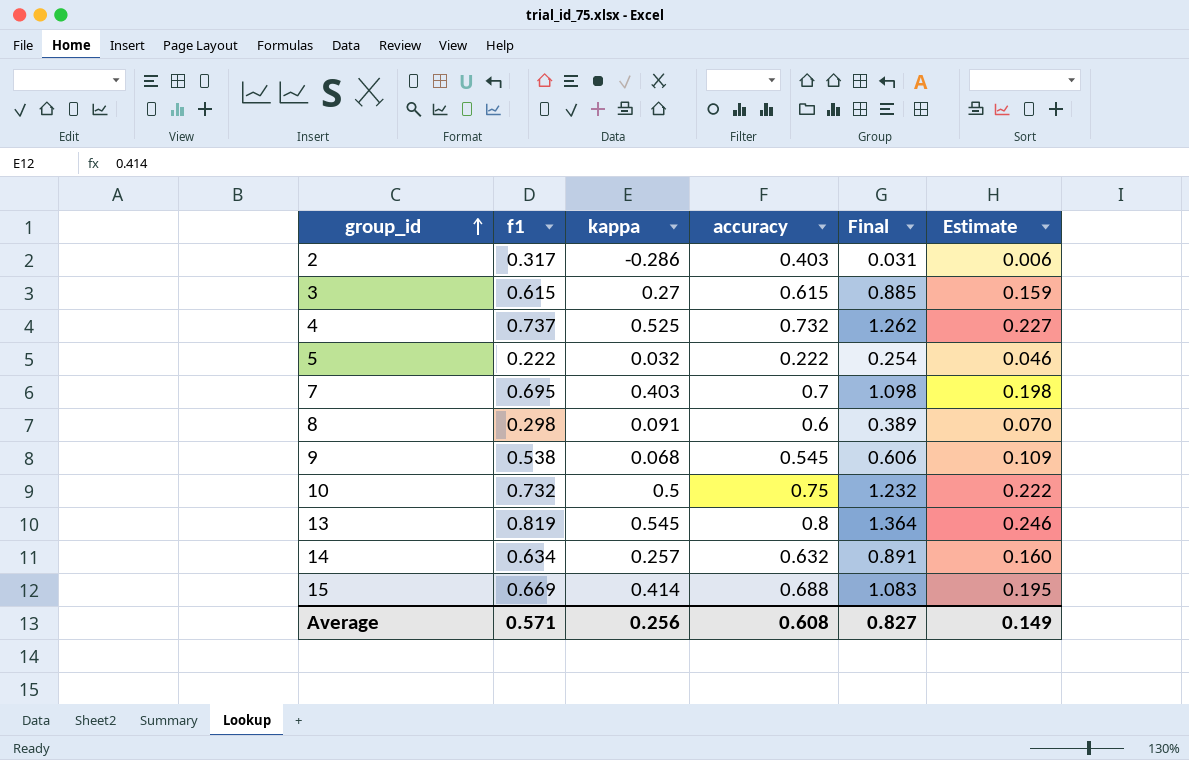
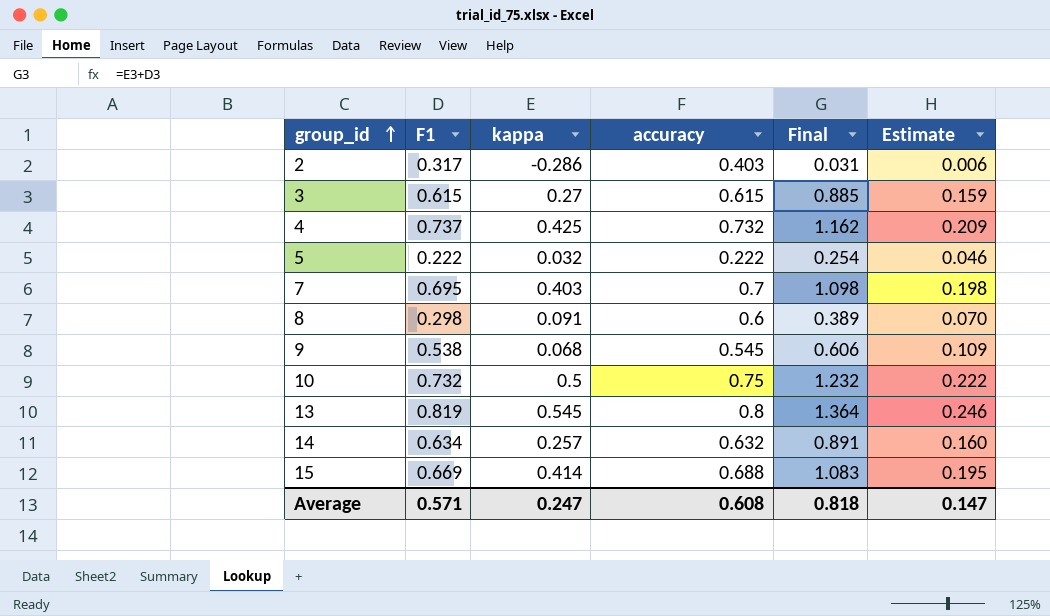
column name: f1 -> F1
4 | kappa: 0.525 -> 0.425
4 | Final: 1.262 -> 1.162
4 | Estimate: 0.227 -> 0.209
Average | kappa: 0.256 -> 0.247
Average | Final: 0.827 -> 0.818
Average | Estimate: 0.149 -> 0.147

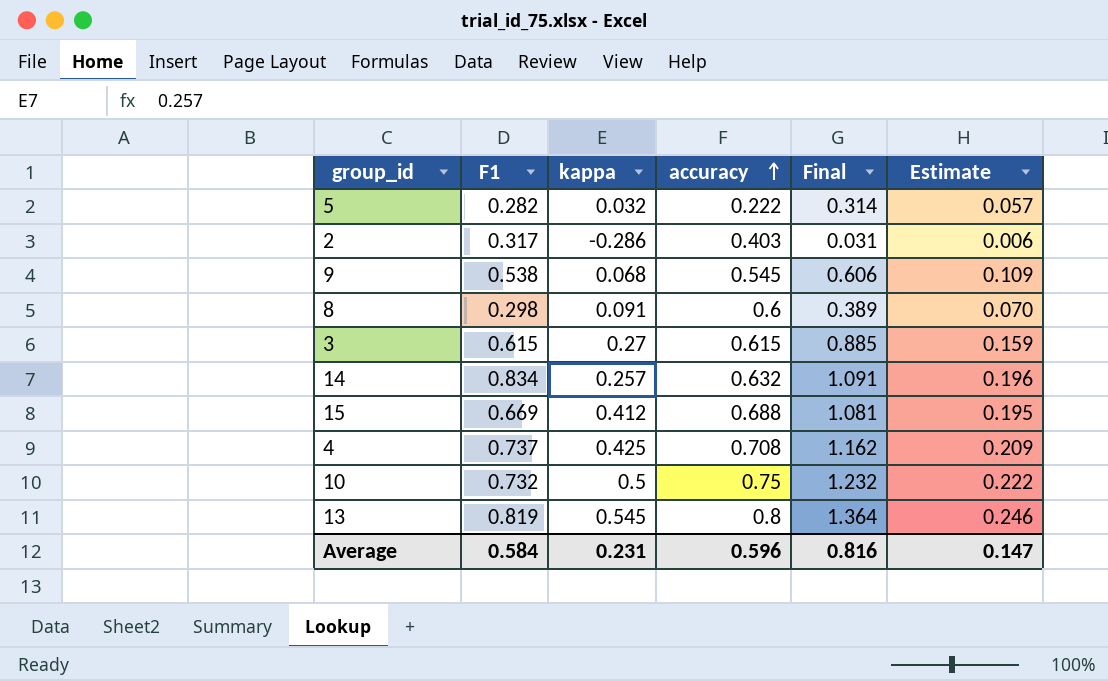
row order: group_id ascending -> accuracy ascending
row 7: 0.695 | 0.403 | 0.7 | 1.098 | 0.198 -> none
5 | F1: 0.222 -> 0.282
5 | Final: 0.254 -> 0.314
5 | Estimate: 0.046 -> 0.057
14 | F1: 0.634 -> 0.834
14 | Final: 0.891 -> 1.091
14 | Estimate: 0.160 -> 0.196
15 | kappa: 0.414 -> 0.412
15 | Final: 1.083 -> 1.081
4 | accuracy: 0.732 -> 0.708
Average | F1: 0.571 -> 0.584
Average | kappa: 0.247 -> 0.231
Average | accuracy: 0.608 -> 0.596
Average | Final: 0.818 -> 0.816

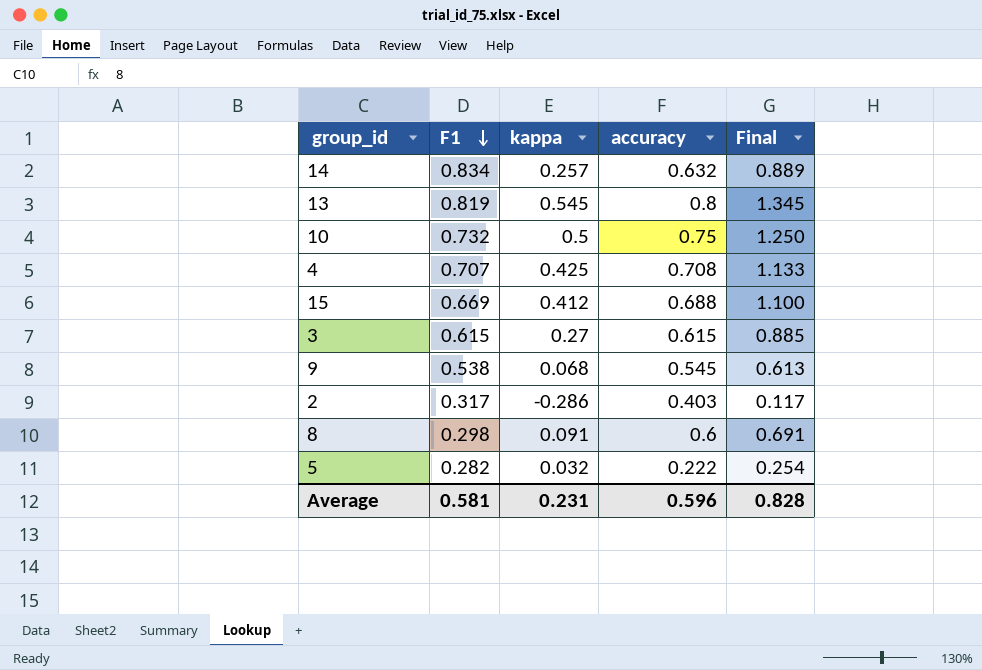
row order: accuracy ascending -> F1 descending
column Estimate | formula: [Final] * 0.18 -> none
column Final | formula: [F1] + [kappa] -> [kappa] + [accuracy]
4 | F1: 0.737 -> 0.707
Average | F1: 0.584 -> 0.581
Average | Final: 0.816 -> 0.828

